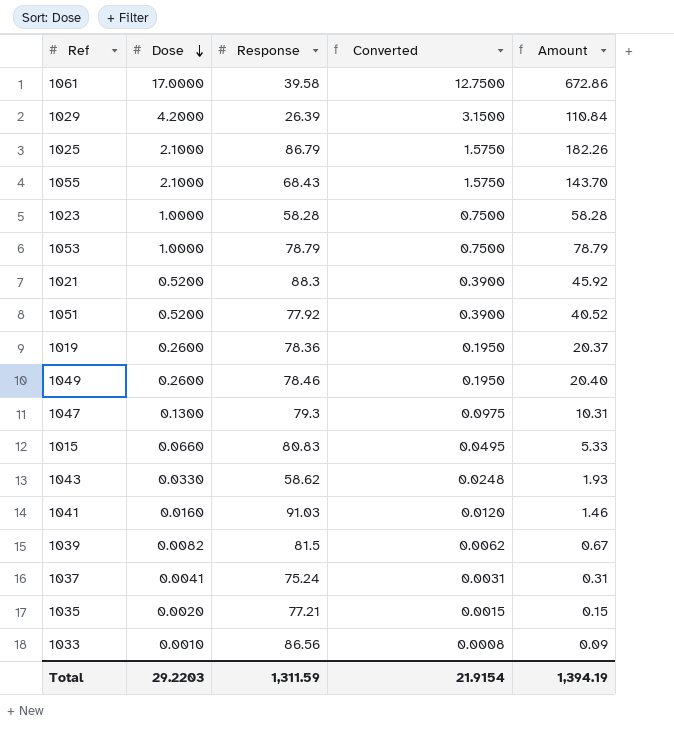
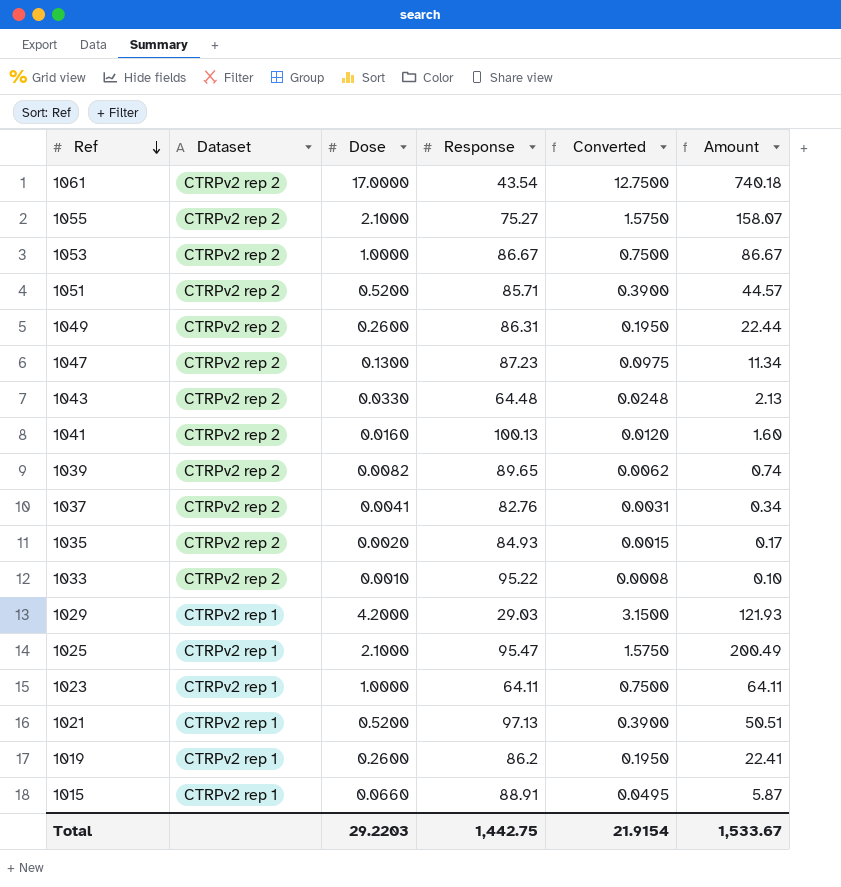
row order: Dose descending -> Ref descending
column Dataset | position: none -> 2
1061 | Response: 39.58 -> 43.54
1061 | Amount: 672.86 -> 740.18
1055 | Response: 68.43 -> 75.27
1055 | Amount: 143.70 -> 158.07
1053 | Response: 78.79 -> 86.67
1053 | Amount: 78.79 -> 86.67
1051 | Response: 77.92 -> 85.71
1051 | Amount: 40.52 -> 44.57
1049 | Response: 78.46 -> 86.31
1049 | Amount: 20.40 -> 22.44
1047 | Response: 79.3 -> 87.23
1047 | Amount: 10.31 -> 11.34
1043 | Response: 58.62 -> 64.48
1043 | Amount: 1.93 -> 2.13
1041 | Response: 91.03 -> 100.13
1041 | Amount: 1.46 -> 1.60
1039 | Response: 81.5 -> 89.65
1039 | Amount: 0.67 -> 0.74
1037 | Response: 75.24 -> 82.76
1037 | Amount: 0.31 -> 0.34
1035 | Response: 77.21 -> 84.93
1035 | Amount: 0.15 -> 0.17
1033 | Response: 86.56 -> 95.22
1033 | Amount: 0.09 -> 0.10
1029 | Response: 26.39 -> 29.03
1029 | Amount: 110.84 -> 121.93
1025 | Response: 86.79 -> 95.47
1025 | Amount: 182.26 -> 200.49
1023 | Response: 58.28 -> 64.11
1023 | Amount: 58.28 -> 64.11
1021 | Response: 88.3 -> 97.13
1021 | Amount: 45.92 -> 50.51
1019 | Response: 78.36 -> 86.2
1019 | Amount: 20.37 -> 22.41
1015 | Response: 80.83 -> 88.91
1015 | Amount: 5.33 -> 5.87
Total | Response: 1,311.59 -> 1,442.75
Total | Amount: 1,394.19 -> 1,533.67

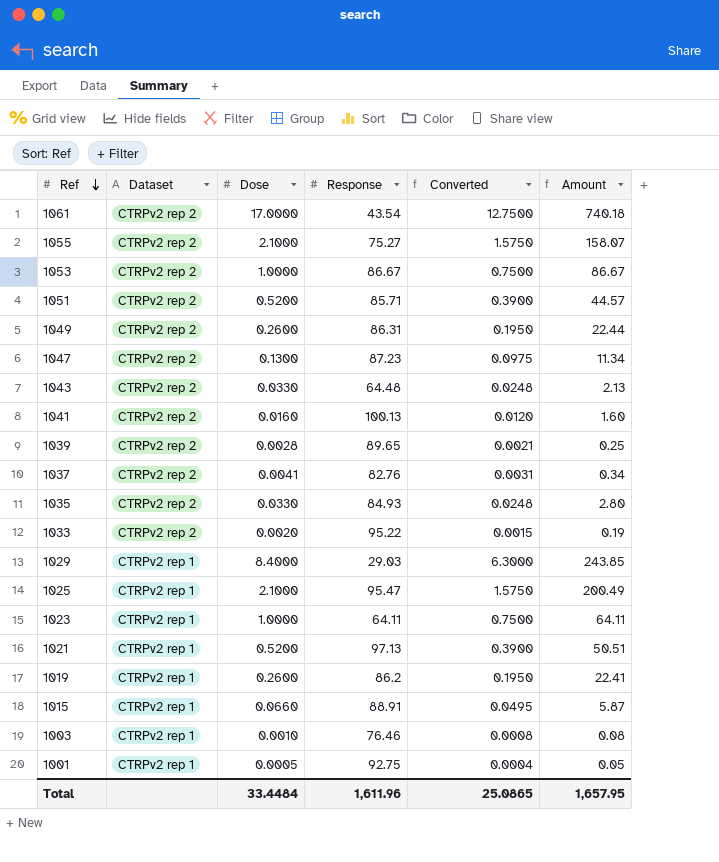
1039 | Dose: 0.0082 -> 0.0028
1039 | Converted: 0.0062 -> 0.0021
1039 | Amount: 0.74 -> 0.25
1035 | Dose: 0.0020 -> 0.0330
1035 | Converted: 0.0015 -> 0.0248
1035 | Amount: 0.17 -> 2.80
1033 | Dose: 0.0010 -> 0.0020
1033 | Converted: 0.0008 -> 0.0015
1033 | Amount: 0.10 -> 0.19
1029 | Dose: 4.2000 -> 8.4000
1029 | Converted: 3.1500 -> 6.3000
1029 | Amount: 121.93 -> 243.85
row 1003: none -> CTRPv2 rep 1 | 0.0010 | 76.46 | 0.0008 | 0.08
row 1001: none -> CTRPv2 rep 1 | 0.0005 | 92.75 | 0.0004 | 0.05
Total | Dose: 29.2203 -> 33.4484
Total | Response: 1,442.75 -> 1,611.96
Total | Converted: 21.9154 -> 25.0865
Total | Amount: 1,533.67 -> 1,657.95

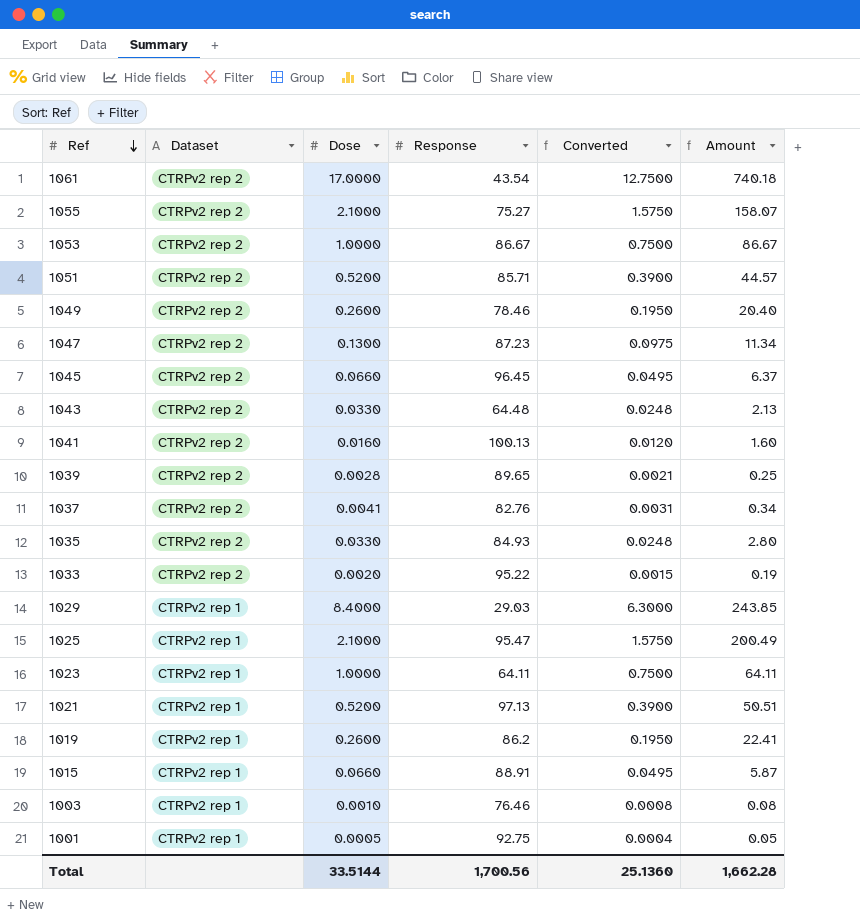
1049 | Response: 86.31 -> 78.46
1049 | Amount: 22.44 -> 20.40
row 1045: none -> CTRPv2 rep 2 | 0.0660 | 96.45 | 0.0495 | 6.37
Total | Dose: 33.4484 -> 33.5144
Total | Response: 1,611.96 -> 1,700.56
Total | Converted: 25.0865 -> 25.1360
Total | Amount: 1,657.95 -> 1,662.28

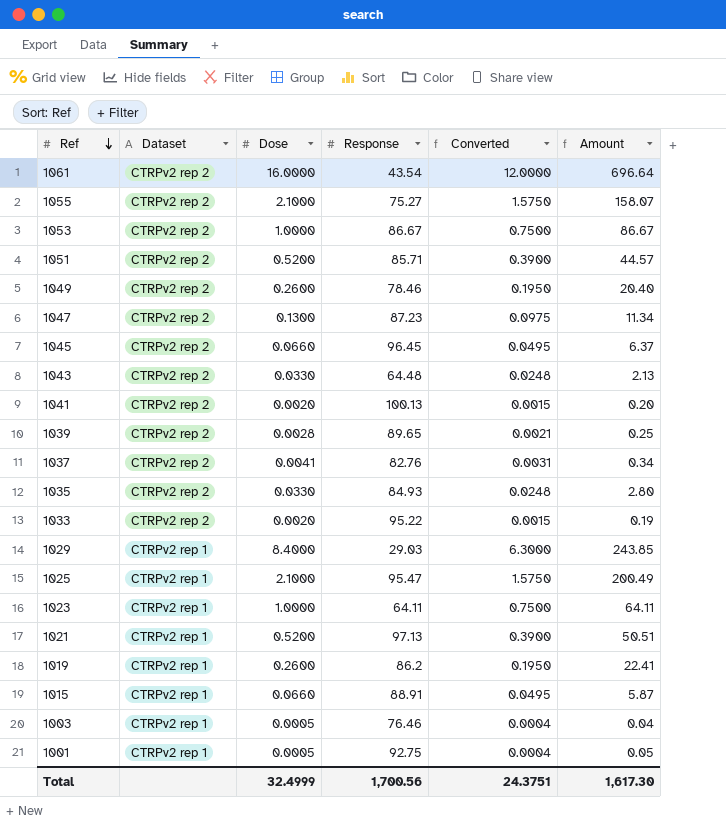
1061 | Dose: 17.0000 -> 16.0000
1061 | Converted: 12.7500 -> 12.0000
1061 | Amount: 740.18 -> 696.64
1041 | Dose: 0.0160 -> 0.0020
1041 | Converted: 0.0120 -> 0.0015
1041 | Amount: 1.60 -> 0.20
1003 | Dose: 0.0010 -> 0.0005
1003 | Converted: 0.0008 -> 0.0004
1003 | Amount: 0.08 -> 0.04
Total | Dose: 33.5144 -> 32.4999
Total | Converted: 25.1360 -> 24.3751
Total | Amount: 1,662.28 -> 1,617.30

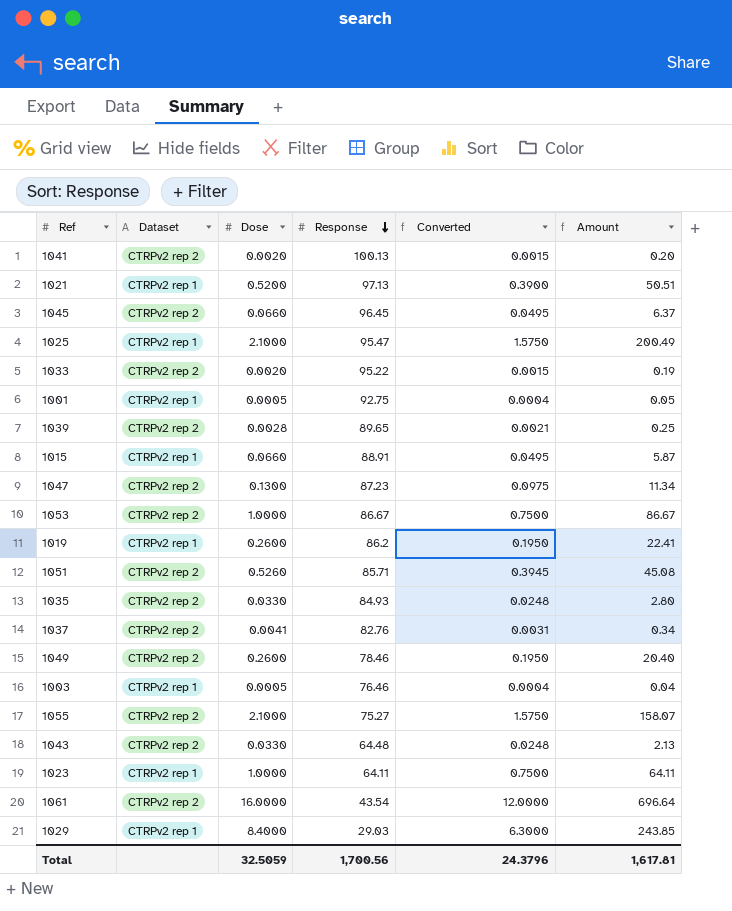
row order: Ref descending -> Response descending
1051 | Dose: 0.5200 -> 0.5260
1051 | Converted: 0.3900 -> 0.3945
1051 | Amount: 44.57 -> 45.08
Total | Dose: 32.4999 -> 32.5059
Total | Converted: 24.3751 -> 24.3796
Total | Amount: 1,617.30 -> 1,617.81

